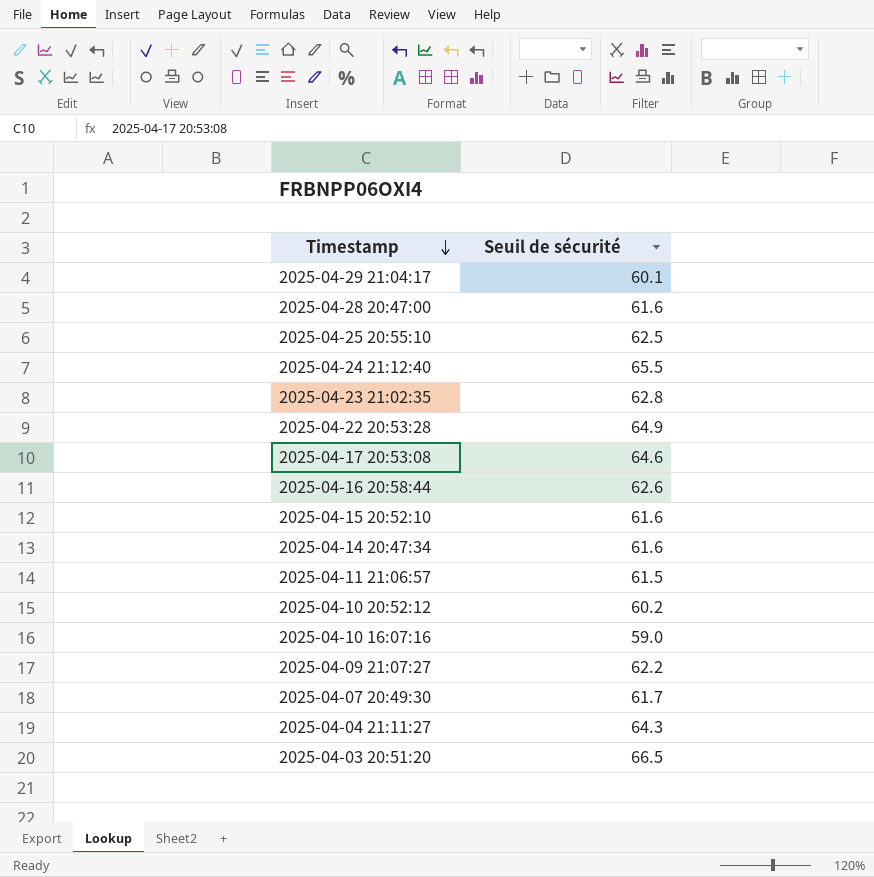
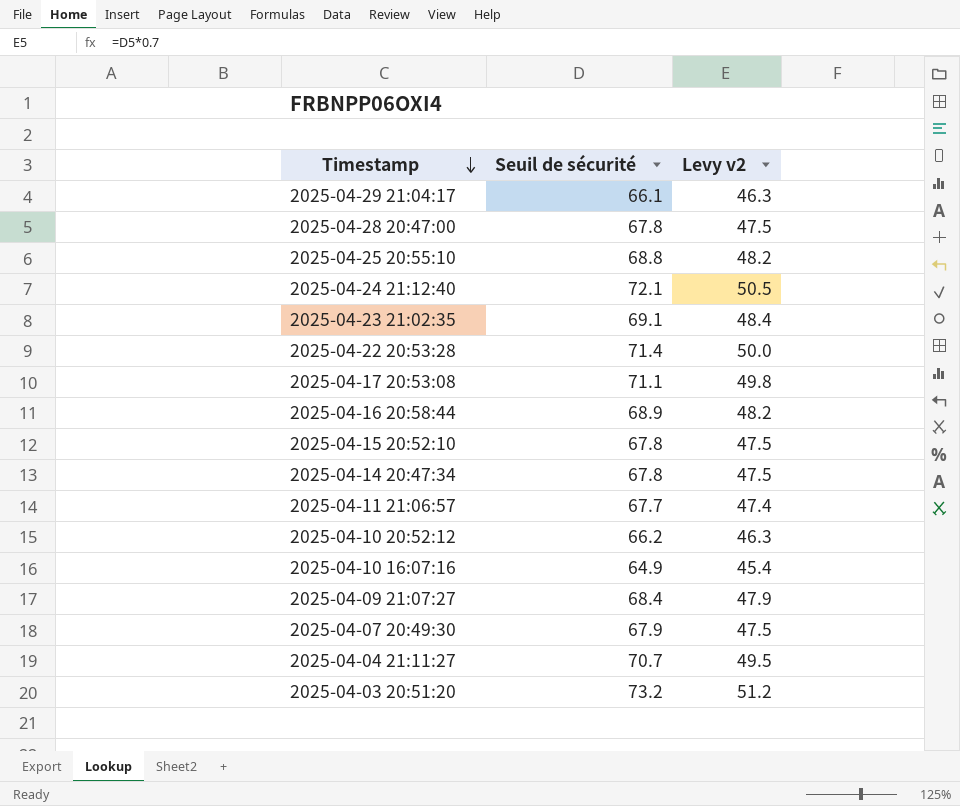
column Levy v2 | formula: none -> [Seuil de sécurité] * 0.7
2025-04-29 21:04:17 | Seuil de sécurité: 60.1 -> 66.1
2025-04-28 20:47:00 | Seuil de sécurité: 61.6 -> 67.8
2025-04-25 20:55:10 | Seuil de sécurité: 62.5 -> 68.8
2025-04-24 21:12:40 | Seuil de sécurité: 65.5 -> 72.1
2025-04-23 21:02:35 | Seuil de sécurité: 62.8 -> 69.1
2025-04-22 20:53:28 | Seuil de sécurité: 64.9 -> 71.4
2025-04-17 20:53:08 | Seuil de sécurité: 64.6 -> 71.1
2025-04-16 20:58:44 | Seuil de sécurité: 62.6 -> 68.9
2025-04-15 20:52:10 | Seuil de sécurité: 61.6 -> 67.8
2025-04-14 20:47:34 | Seuil de sécurité: 61.6 -> 67.8
2025-04-11 21:06:57 | Seuil de sécurité: 61.5 -> 67.7
2025-04-10 20:52:12 | Seuil de sécurité: 60.2 -> 66.2
2025-04-10 16:07:16 | Seuil de sécurité: 59.0 -> 64.9
2025-04-09 21:07:27 | Seuil de sécurité: 62.2 -> 68.4
2025-04-07 20:49:30 | Seuil de sécurité: 61.7 -> 67.9
2025-04-04 21:11:27 | Seuil de sécurité: 64.3 -> 70.7
2025-04-03 20:51:20 | Seuil de sécurité: 66.5 -> 73.2

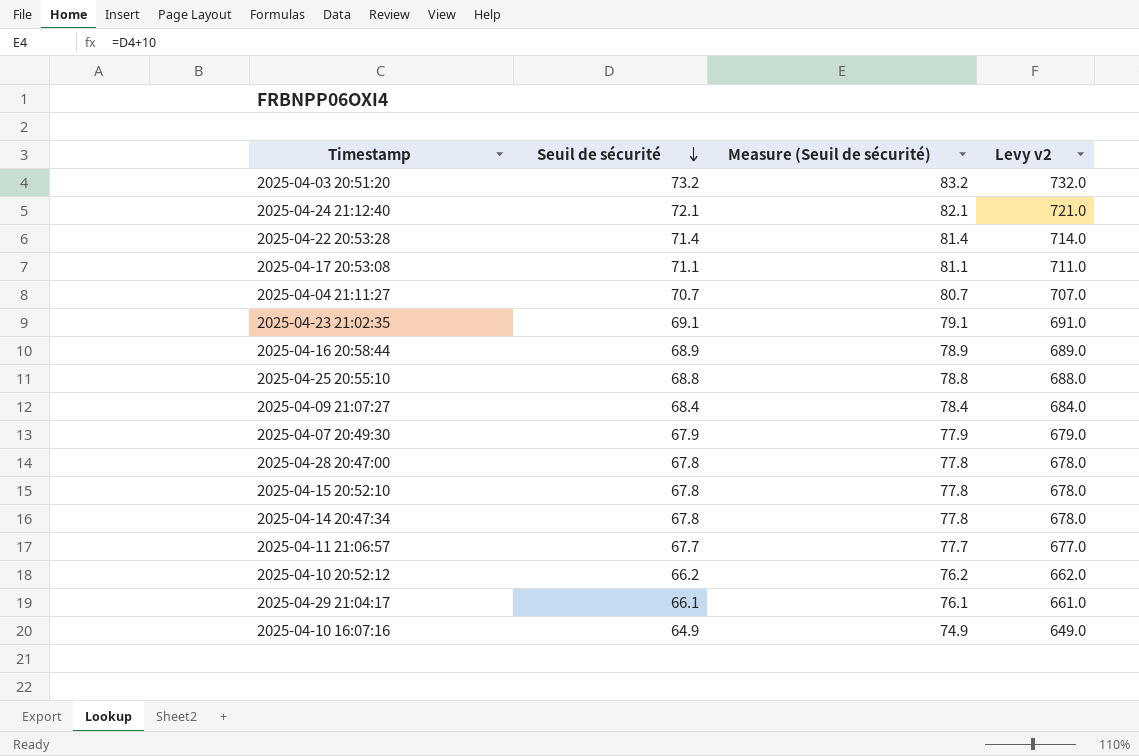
row order: Timestamp descending -> Seuil de sécurité descending
column Measure (Seuil de sécurité) | formula: none -> [Seuil de sécurité] + 10
column Levy v2 | formula: [Seuil de sécurité] * 0.7 -> [Seuil de sécurité] * 10

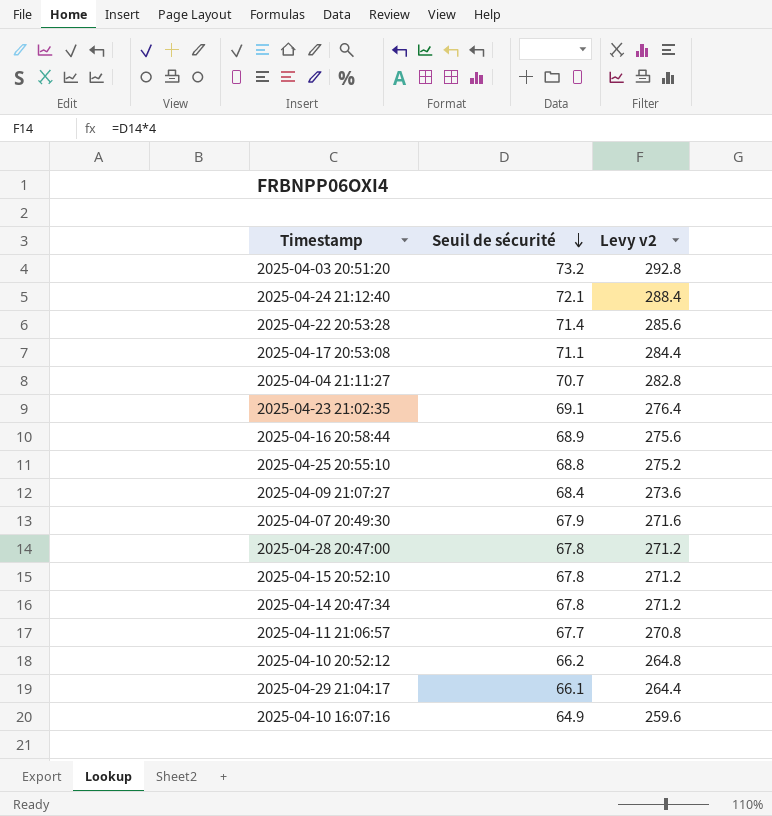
column Measure (Seuil de sécurité) | formula: [Seuil de sécurité] + 10 -> none
column Levy v2 | formula: [Seuil de sécurité] * 10 -> [Seuil de sécurité] * 4

